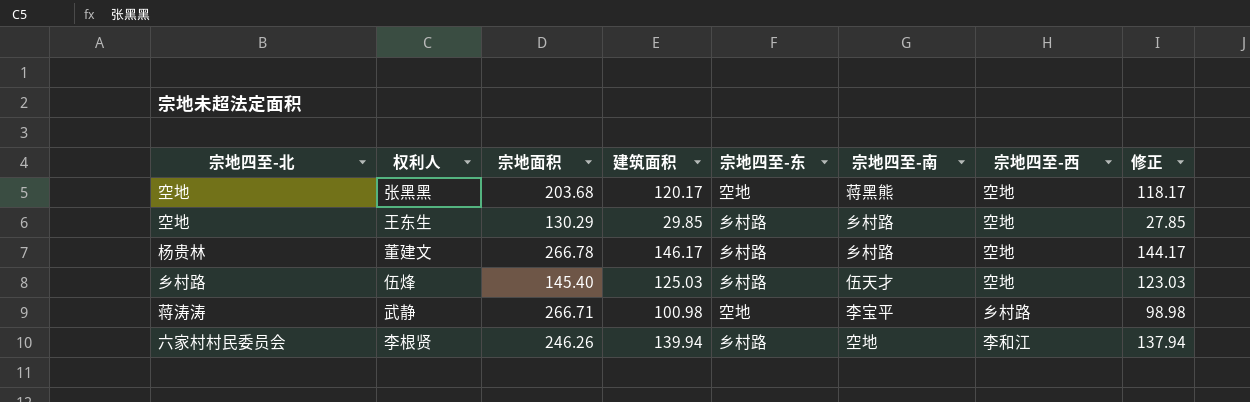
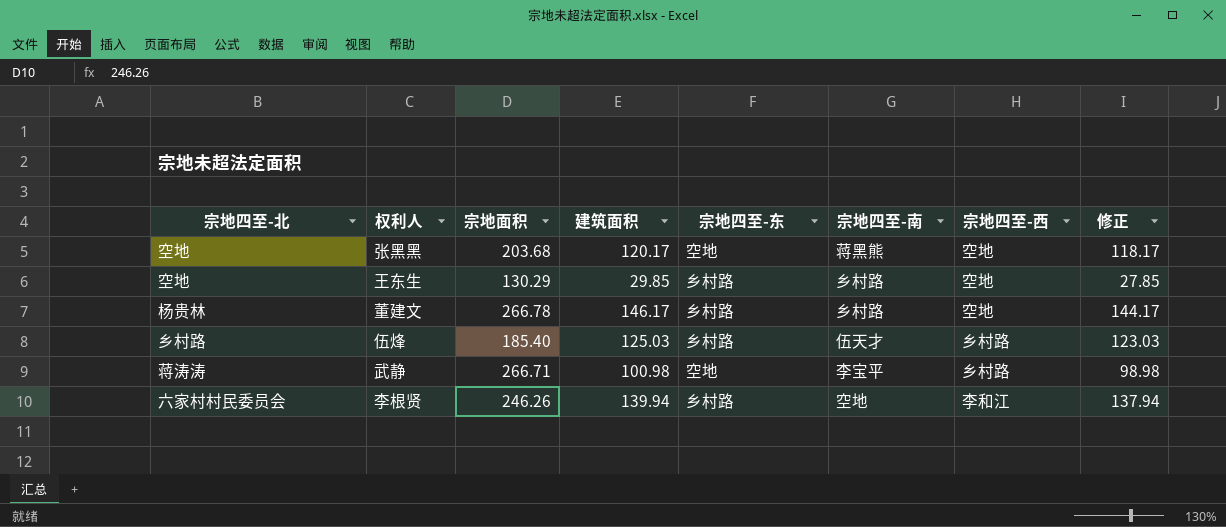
伍烽 | 宗地面积: 145.40 -> 185.40
伍烽 | 宗地四至-西: 空地 -> 乡村路

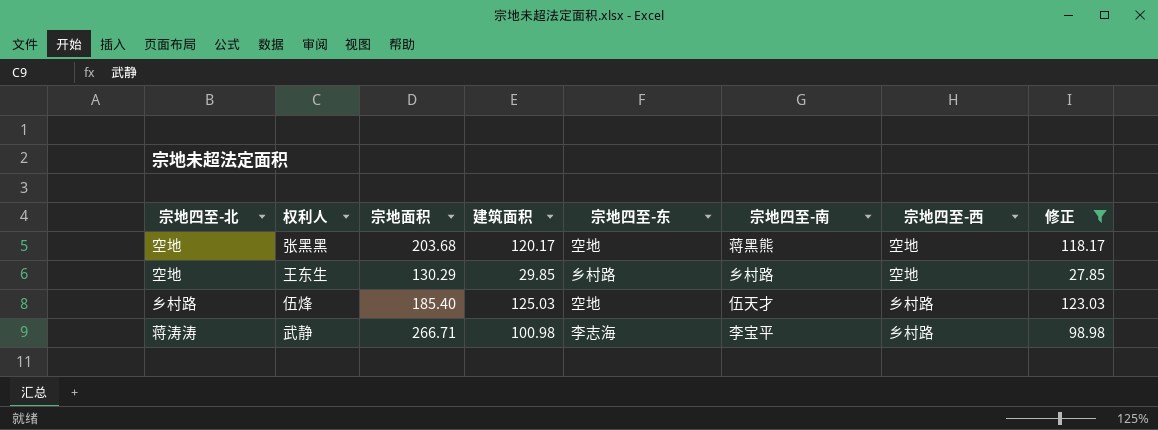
filter: none -> 修正 <= 123.03
伍烽 | 宗地四至-东: 乡村路 -> 空地
武静 | 宗地四至-东: 空地 -> 李志海

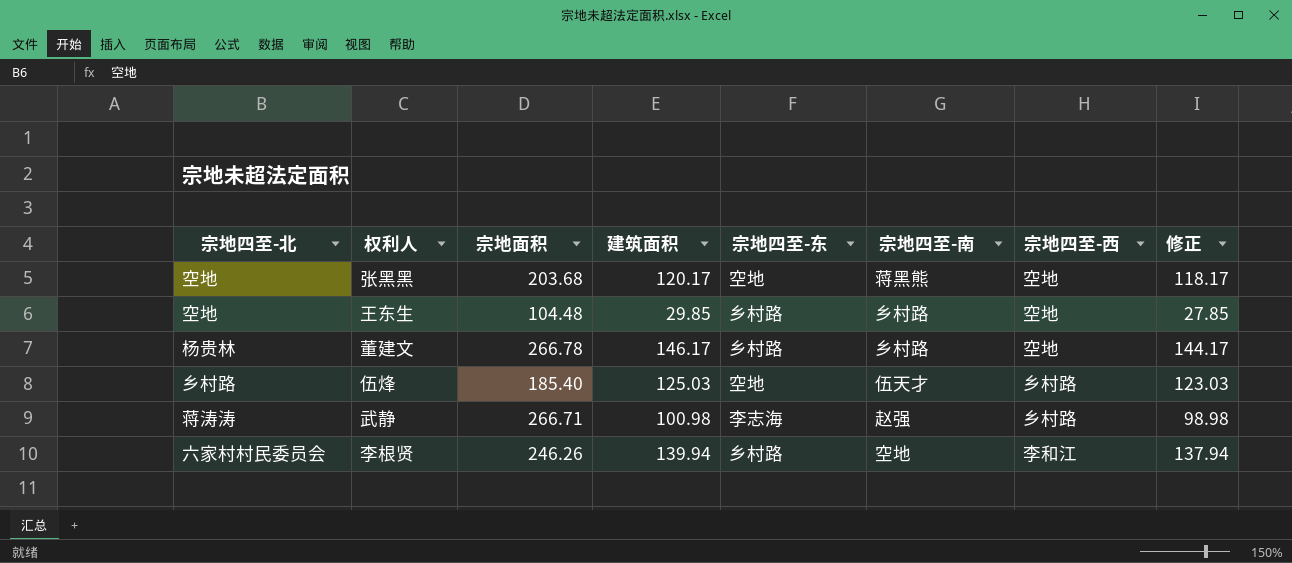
filter: 修正 <= 123.03 -> none
王东生 | 宗地面积: 130.29 -> 104.48
武静 | 宗地四至-南: 李宝平 -> 赵强

